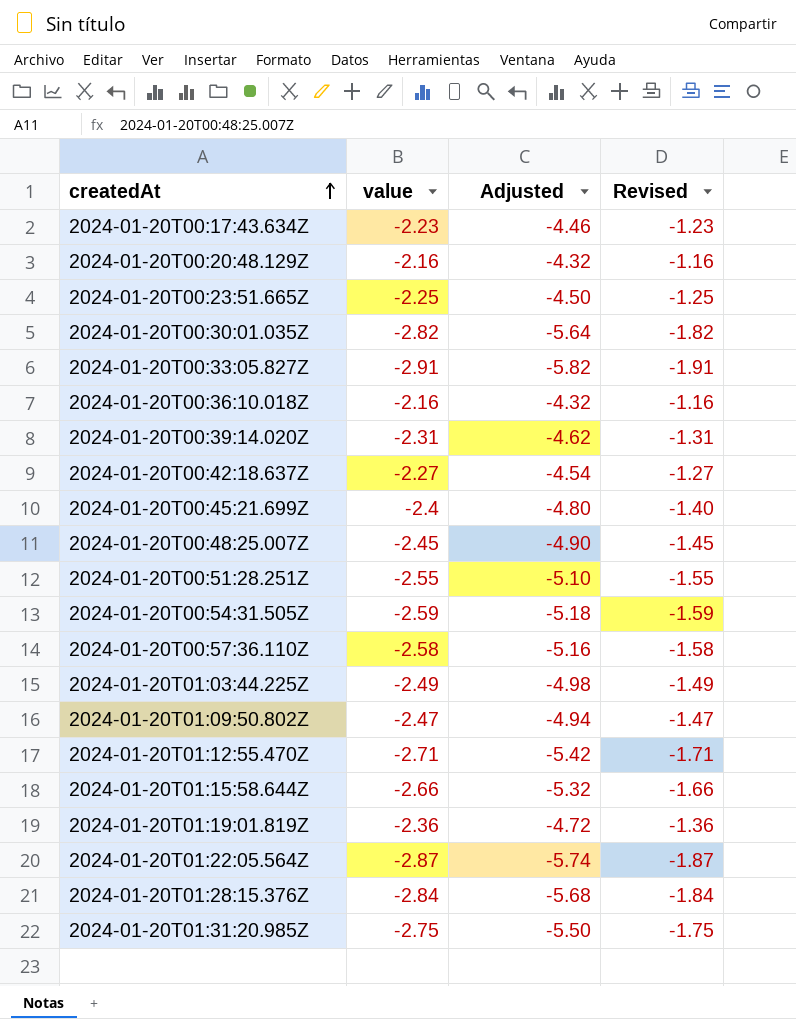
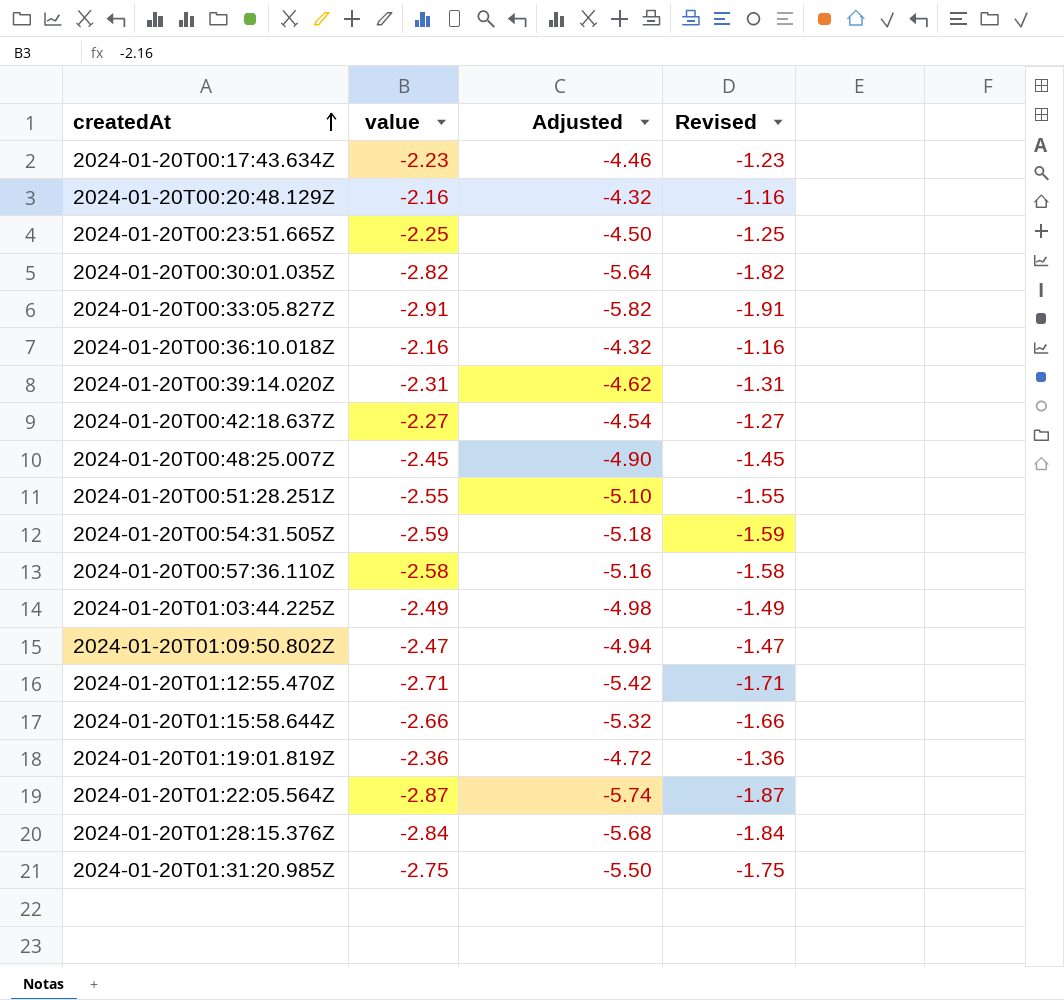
row 2024-01-20T00:45:21.699Z: -2.4 | -4.80 | -1.40 -> none

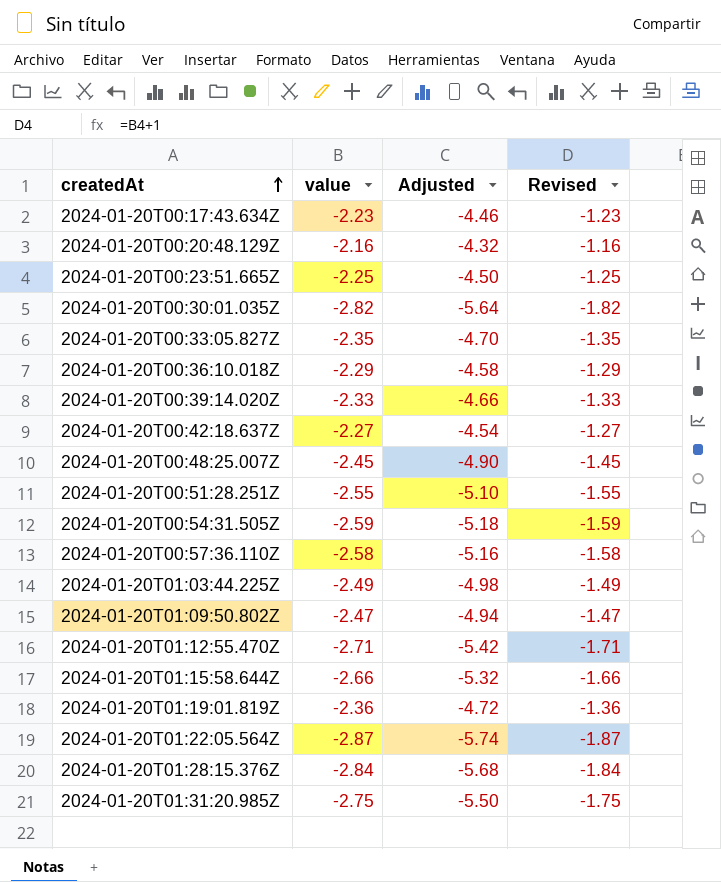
2024-01-20T00:33:05.827Z | value: -2.91 -> -2.35
2024-01-20T00:33:05.827Z | Adjusted: -5.82 -> -4.70
2024-01-20T00:33:05.827Z | Revised: -1.91 -> -1.35
2024-01-20T00:36:10.018Z | value: -2.16 -> -2.29
2024-01-20T00:36:10.018Z | Adjusted: -4.32 -> -4.58
2024-01-20T00:36:10.018Z | Revised: -1.16 -> -1.29
2024-01-20T00:39:14.020Z | value: -2.31 -> -2.33
2024-01-20T00:39:14.020Z | Adjusted: -4.62 -> -4.66
2024-01-20T00:39:14.020Z | Revised: -1.31 -> -1.33

